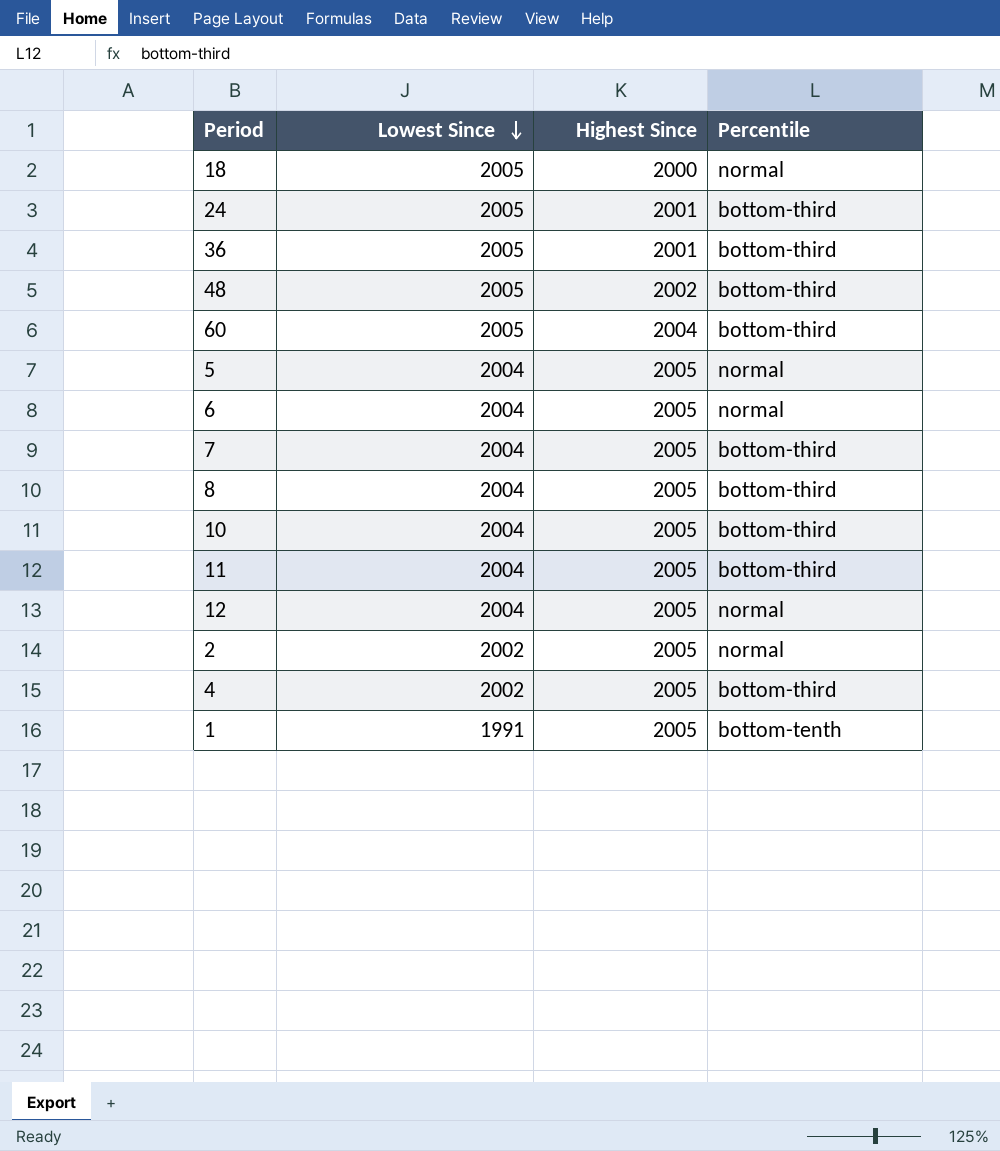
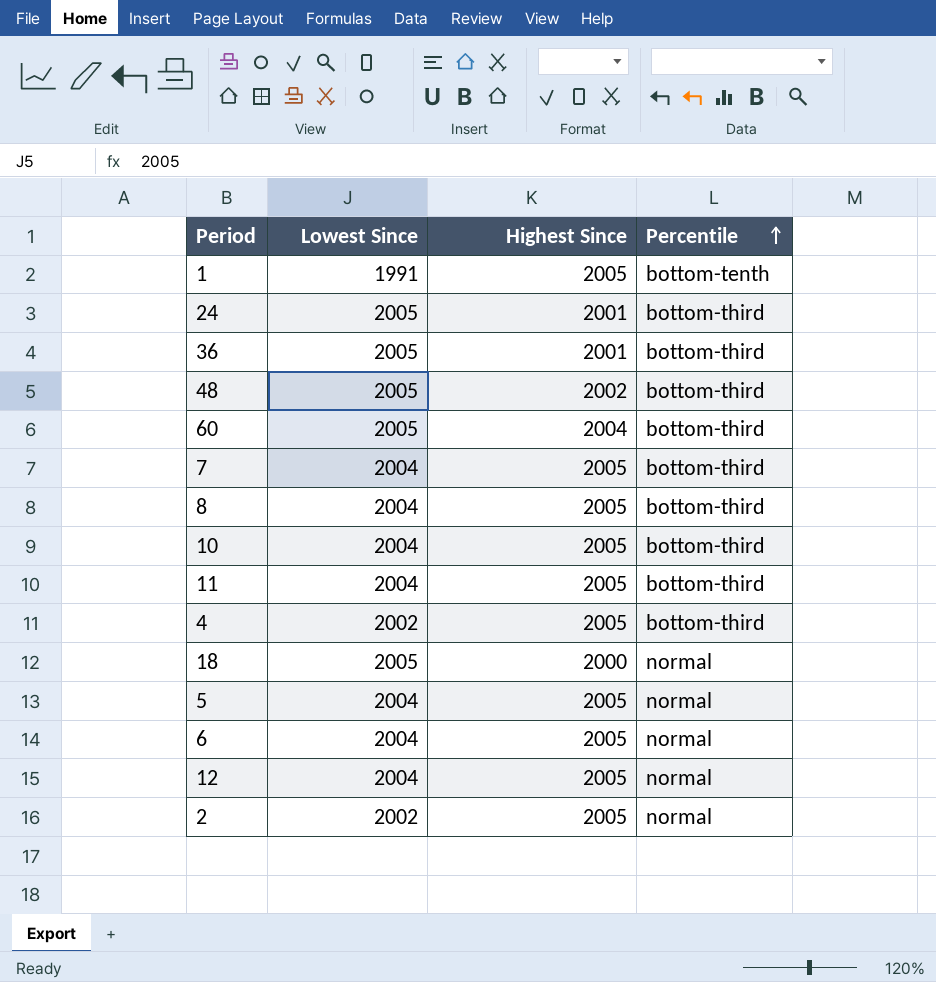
row order: Lowest Since descending -> Percentile ascending

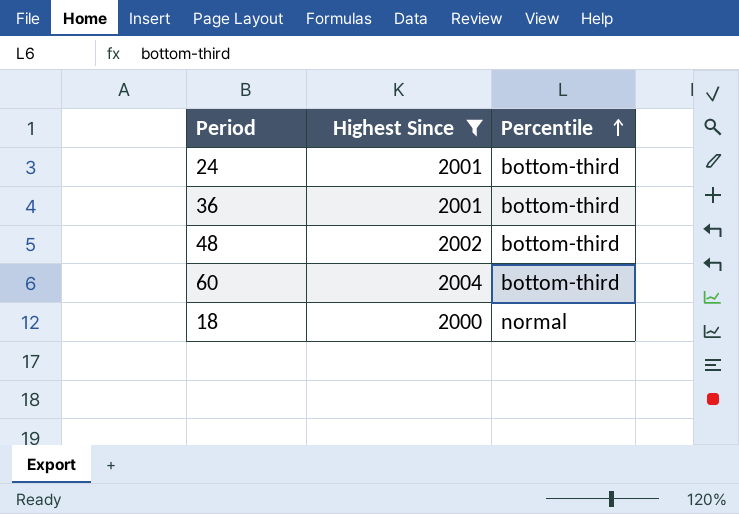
filter: none -> Highest Since != 2005
column Lowest Since | position: 2 -> none

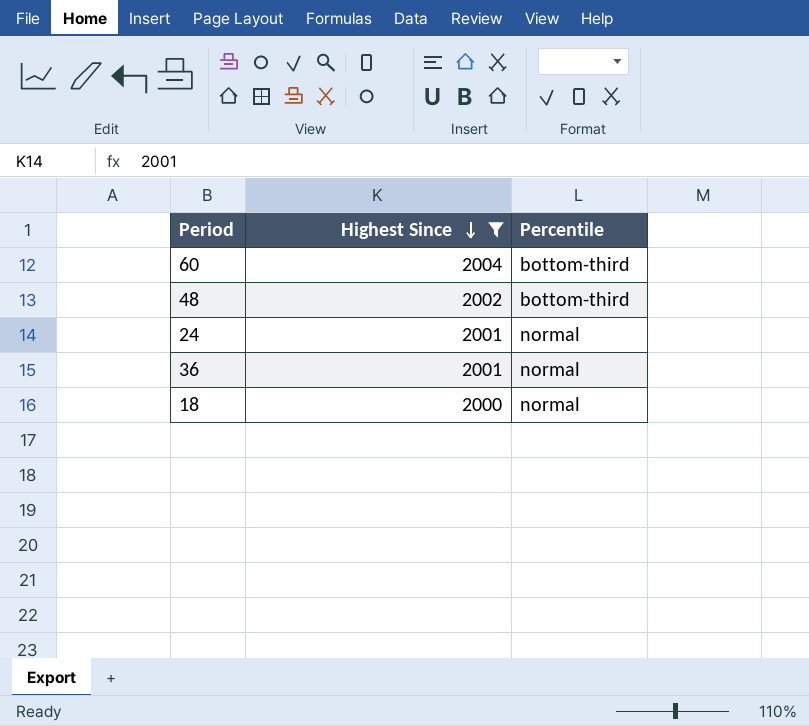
row order: Percentile ascending -> Highest Since descending
24 | Percentile: bottom-third -> normal
36 | Percentile: bottom-third -> normal

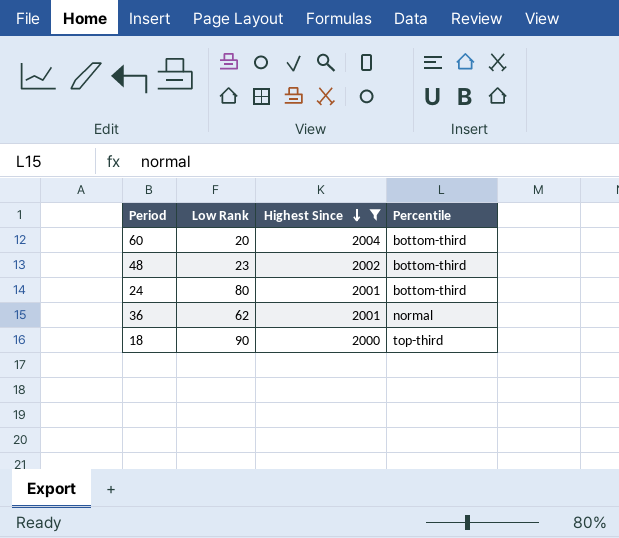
column Low Rank | position: none -> 2
24 | Percentile: normal -> bottom-third
18 | Percentile: normal -> top-third

